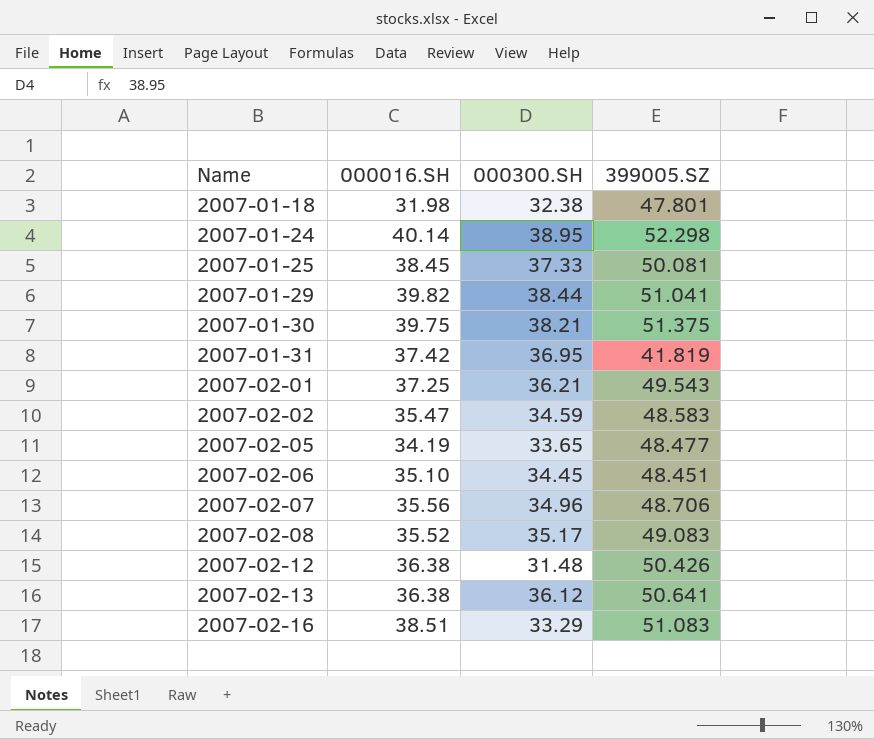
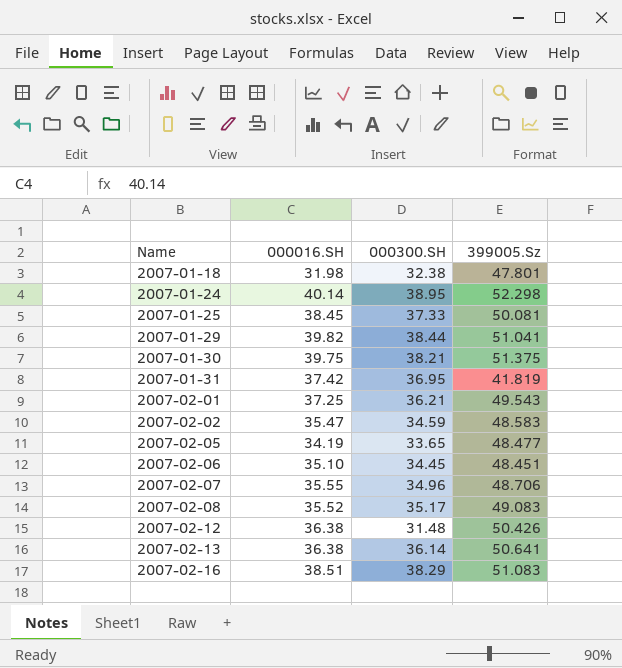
column name: 399005.SZ -> 399005.Sz
2007-02-07 | 000016.SH: 35.56 -> 35.55
2007-02-13 | 000300.SH: 36.12 -> 36.14
2007-02-16 | 000300.SH: 33.29 -> 38.29

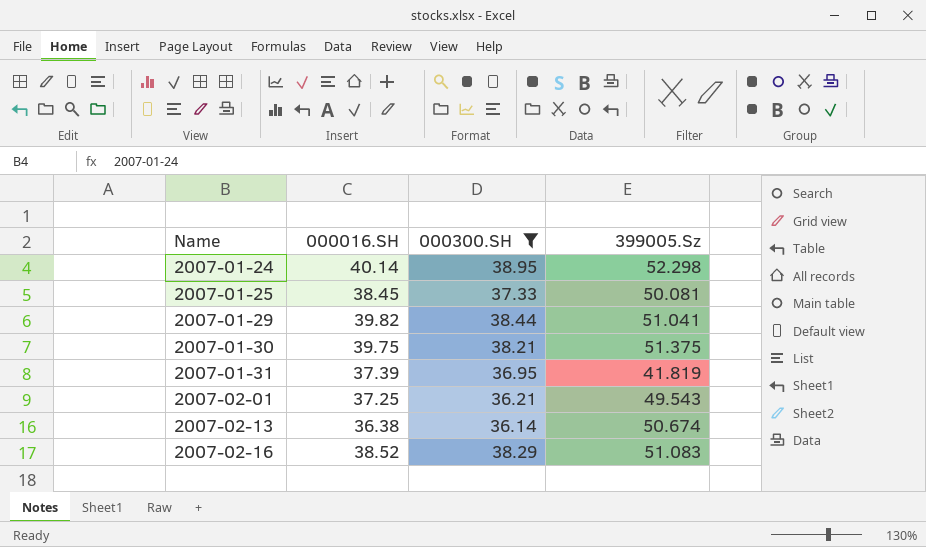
filter: none -> 000300.SH >= 36.14
2007-01-31 | 000016.SH: 37.42 -> 37.39
2007-02-13 | 399005.Sz: 50.641 -> 50.674
2007-02-16 | 000016.SH: 38.51 -> 38.52

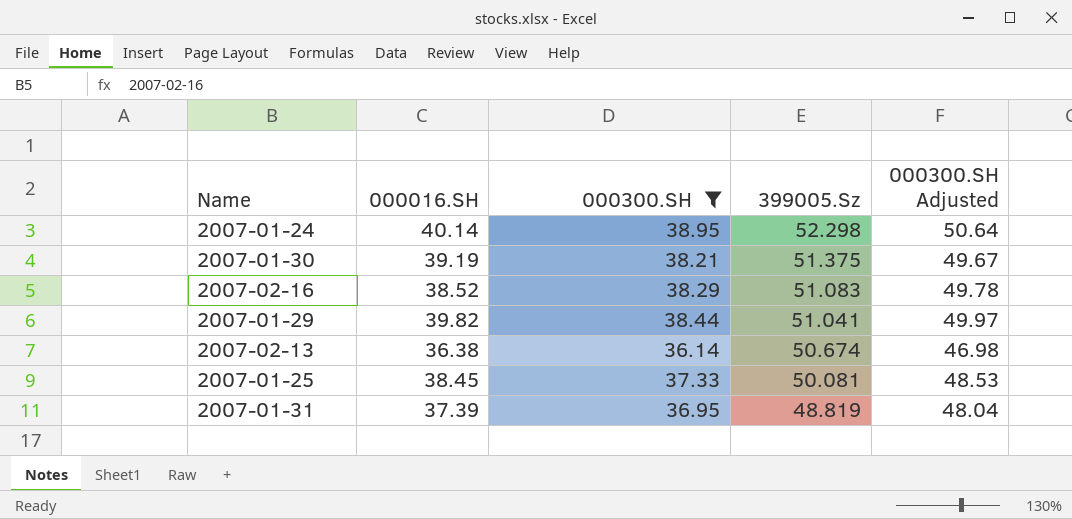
row order: Name ascending -> 399005.Sz descending
column 000300.SH Adjusted | formula: none -> [000300.SH] * 1.3
row 2007-02-01: 37.25 | 36.21 | 49.543 -> none
2007-01-30 | 000016.SH: 39.75 -> 39.19
2007-01-31 | 399005.Sz: 41.819 -> 48.819

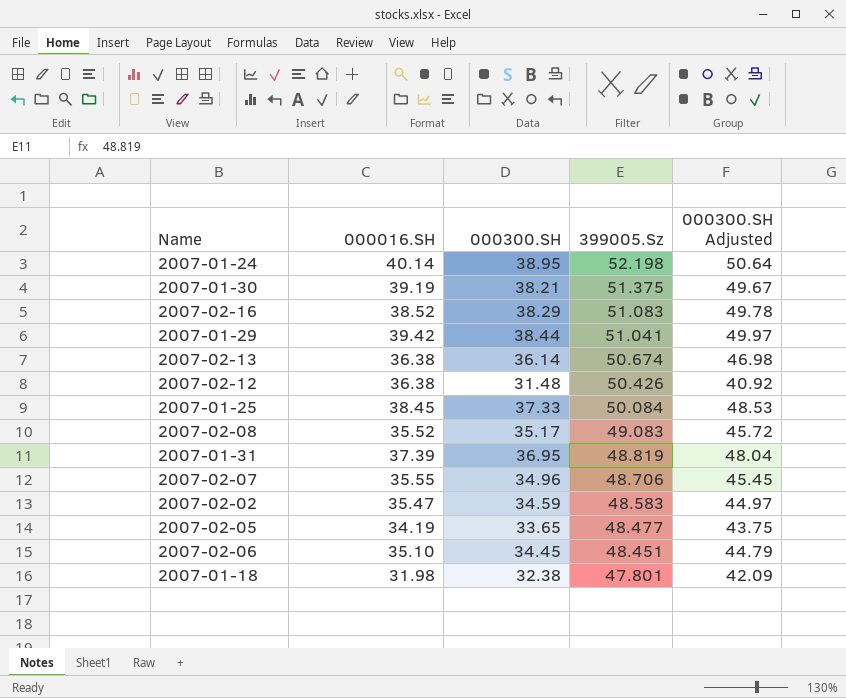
filter: 000300.SH >= 36.14 -> none
2007-01-24 | 399005.Sz: 52.298 -> 52.198
2007-01-29 | 000016.SH: 39.82 -> 39.42
2007-01-25 | 399005.Sz: 50.081 -> 50.084

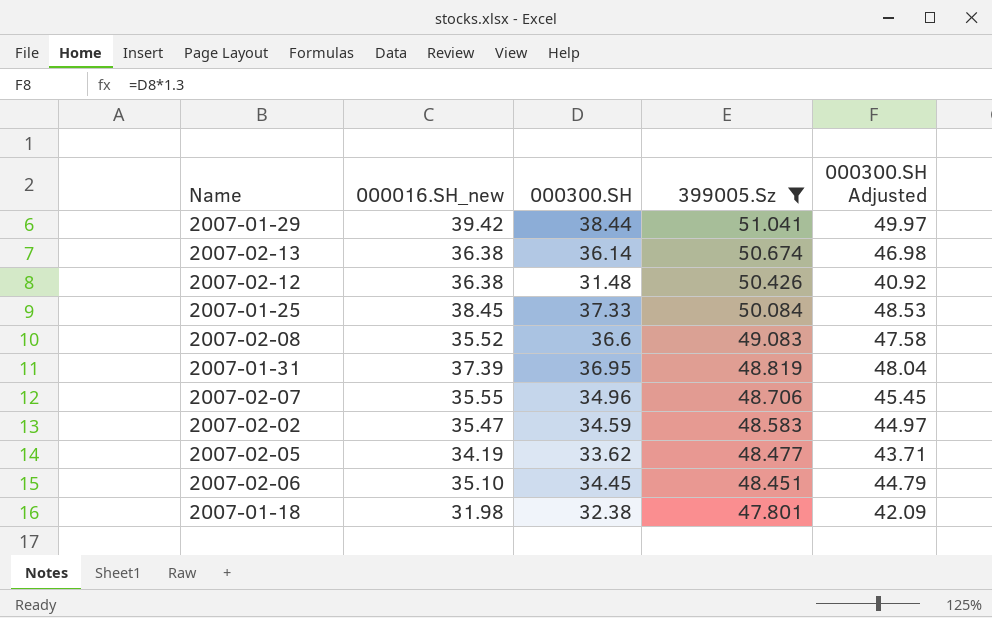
filter: none -> 399005.Sz <= 51.041
column name: 000016.SH -> 000016.SH_new
2007-02-08 | 000300.SH: 35.17 -> 36.6
2007-02-08 | 000300.SH Adjusted: 45.72 -> 47.58
2007-02-05 | 000300.SH: 33.65 -> 33.62
2007-02-05 | 000300.SH Adjusted: 43.75 -> 43.71

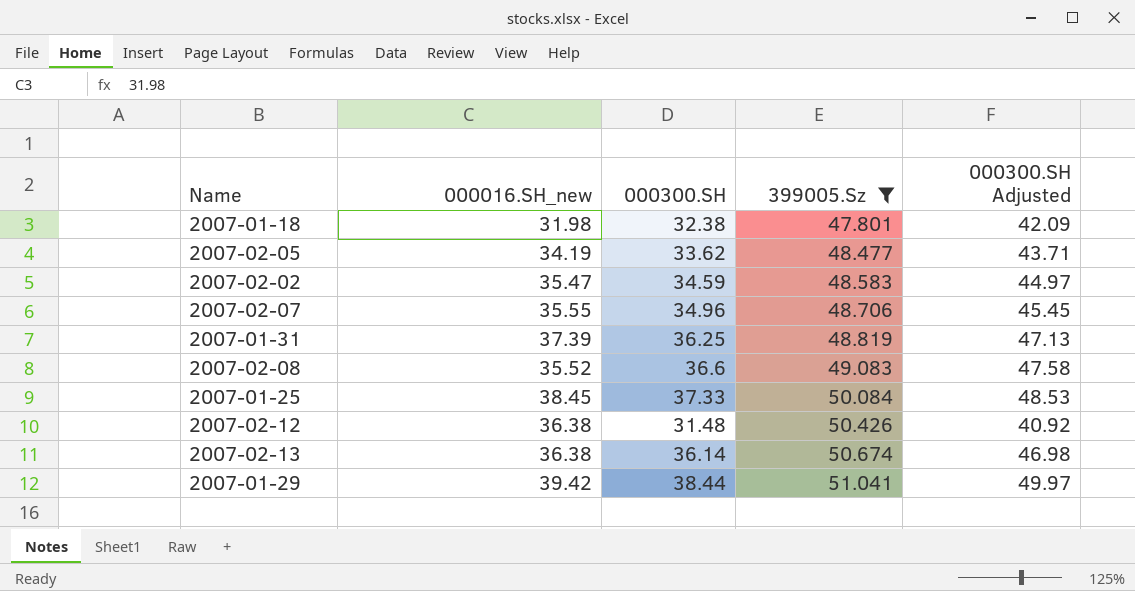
row order: 399005.Sz descending -> 399005.Sz ascending
row 2007-02-06: 35.10 | 34.45 | 48.451 | 44.79 -> none
2007-01-31 | 000300.SH: 36.95 -> 36.25
2007-01-31 | 000300.SH Adjusted: 48.04 -> 47.13

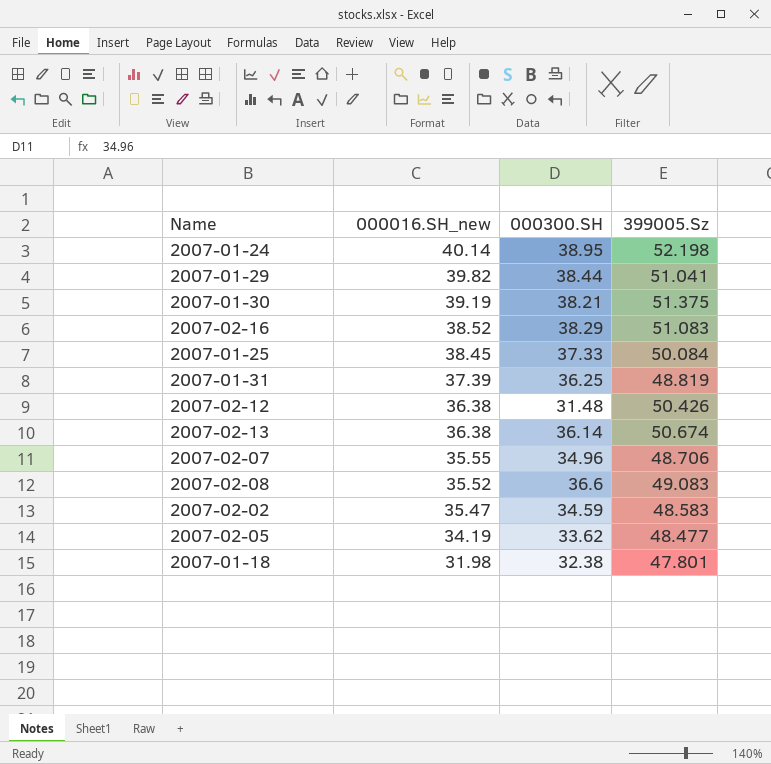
filter: 399005.Sz <= 51.041 -> none
row order: 399005.Sz ascending -> 000016.SH_new descending
column 000300.SH Adjusted | formula: [000300.SH] * 1.3 -> none
2007-01-29 | 000016.SH_new: 39.42 -> 39.82

